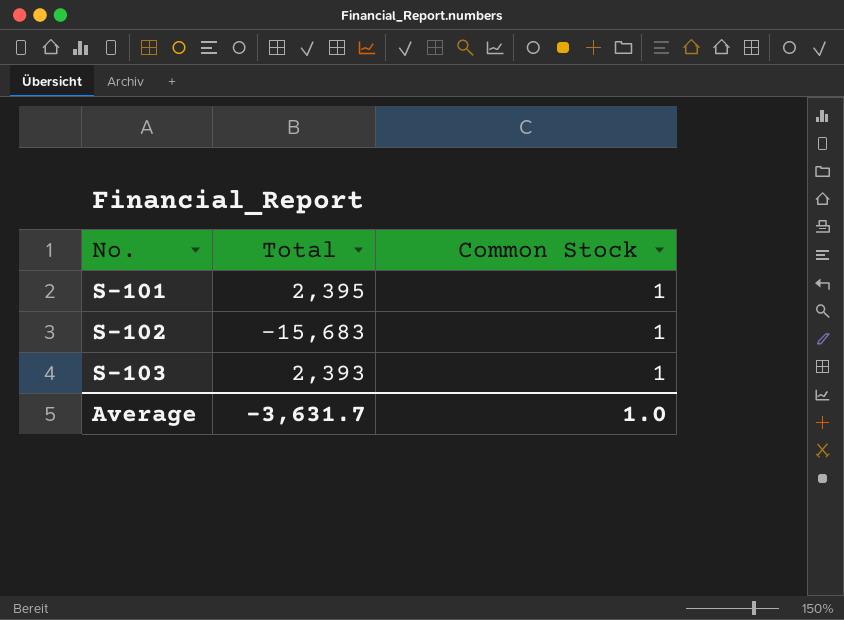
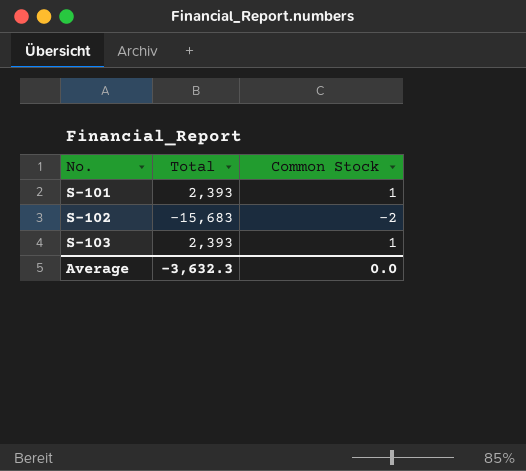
S-101 | Total: 2,395 -> 2,393
S-102 | Common Stock: 1 -> -2
Average | Total: -3,631.7 -> -3,632.3
Average | Common Stock: 1.0 -> 0.0

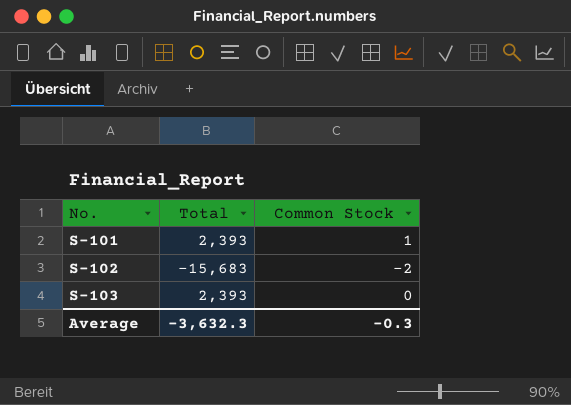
S-103 | Common Stock: 1 -> 0
Average | Common Stock: 0.0 -> -0.3

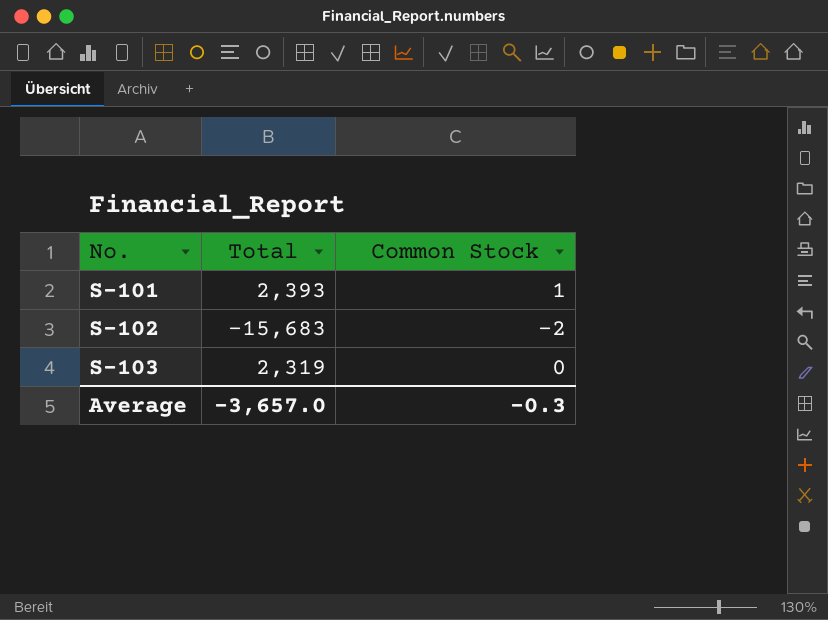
S-103 | Total: 2,393 -> 2,319
Average | Total: -3,632.3 -> -3,657.0

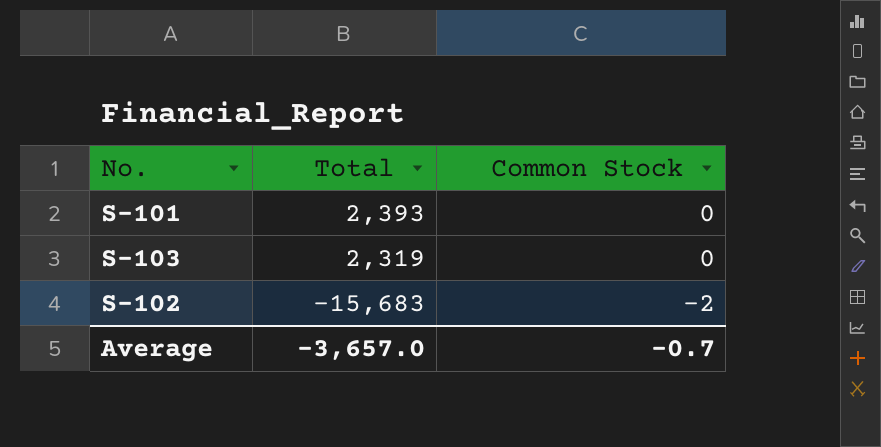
row order: No. ascending -> Total descending
S-101 | Common Stock: 1 -> 0
Average | Common Stock: -0.3 -> -0.7

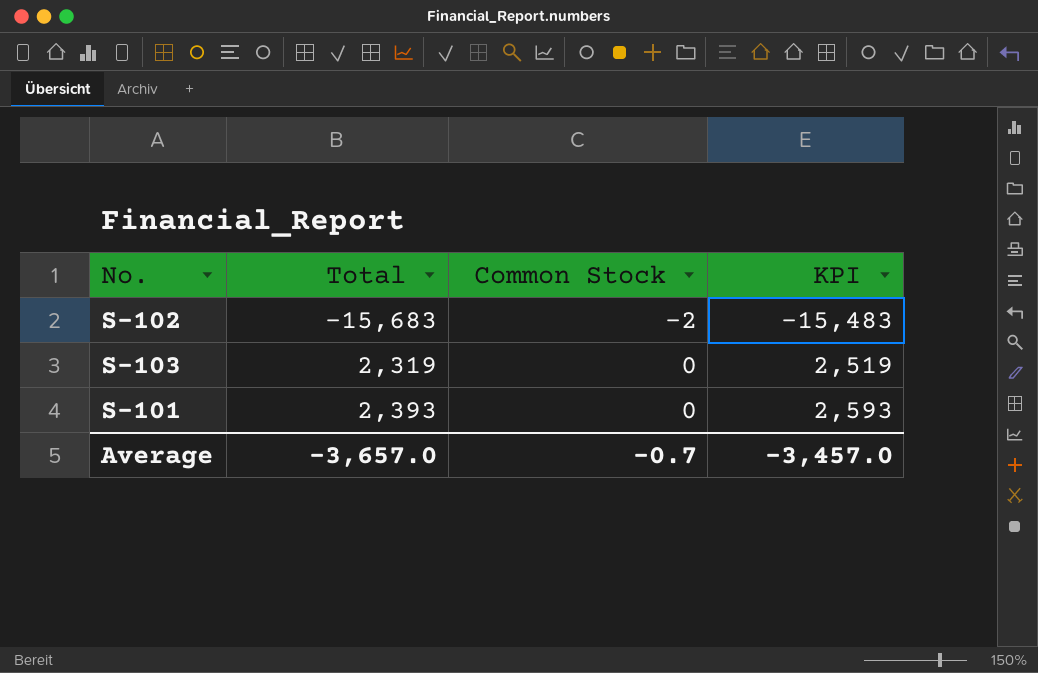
row order: Total descending -> Total ascending
column KPI | formula: none -> [Total] + 200

